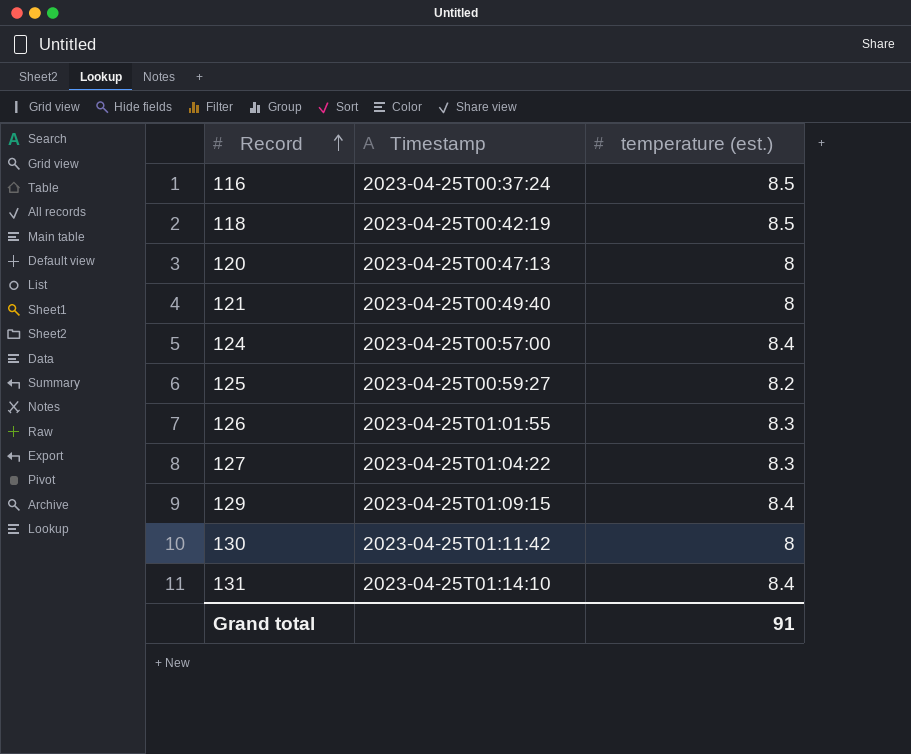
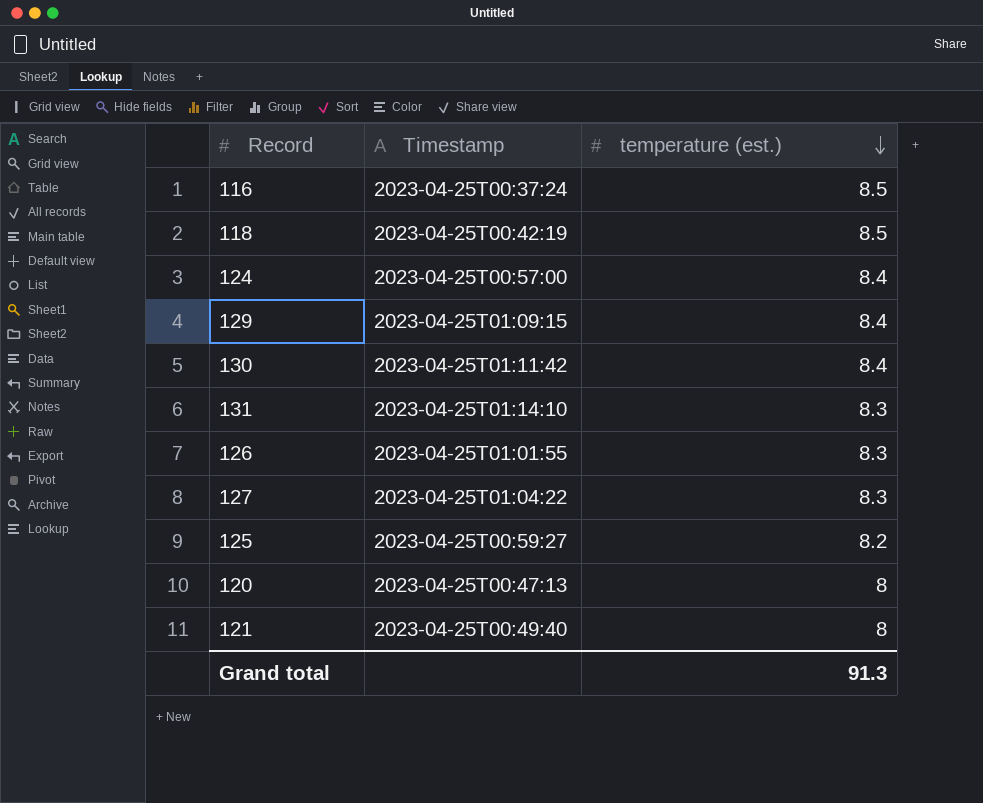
row order: Record ascending -> temperature (est.) descending
130 | temperature (est.): 8 -> 8.4
131 | temperature (est.): 8.4 -> 8.3
Grand total | temperature (est.): 91 -> 91.3

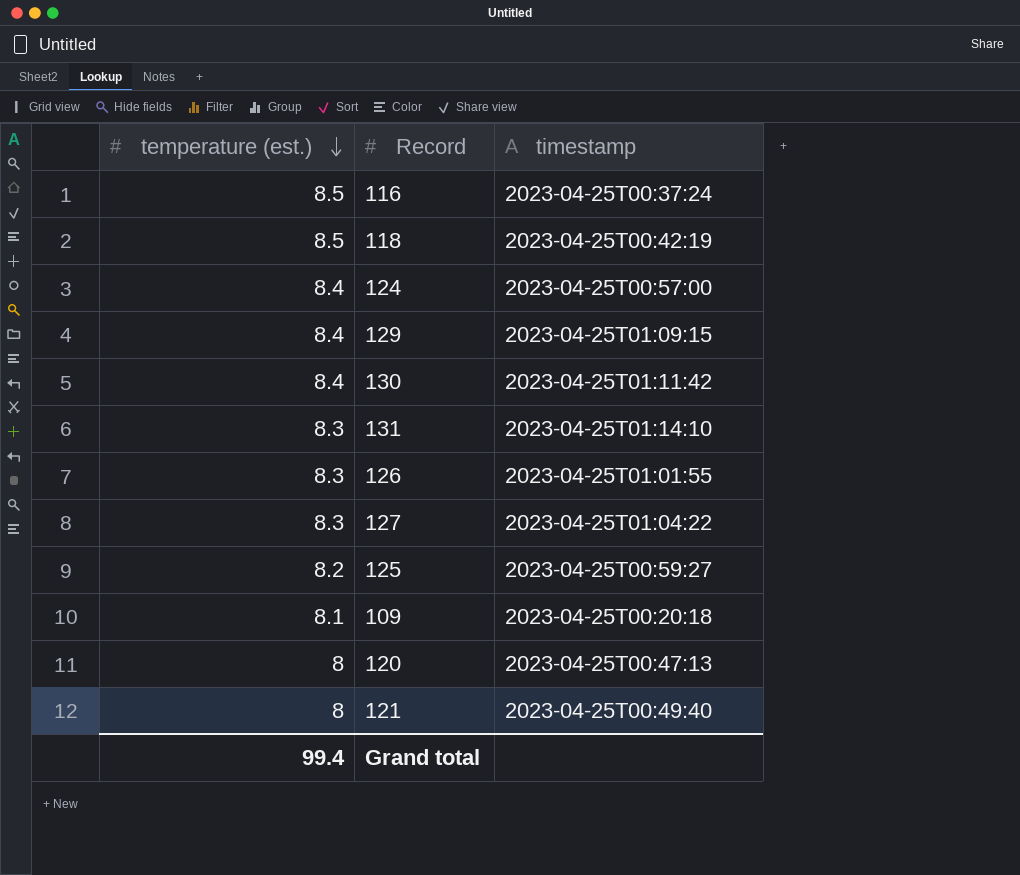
column temperature (est.) | position: 3 -> 1
column name: Timestamp -> timestamp
row 109: none -> 8.1 | 2023-04-25T00:20:18
Grand total | temperature (est.): 91.3 -> 99.4

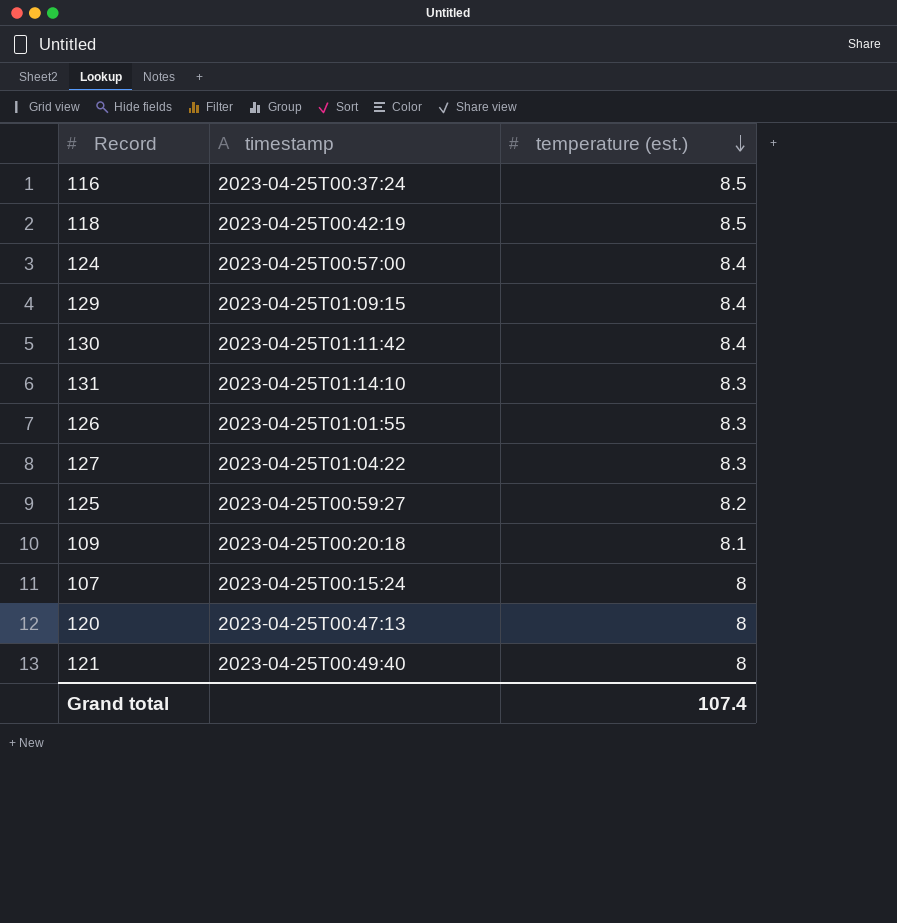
column temperature (est.) | position: 1 -> 3
row 107: none -> 2023-04-25T00:15:24 | 8
Grand total | temperature (est.): 99.4 -> 107.4

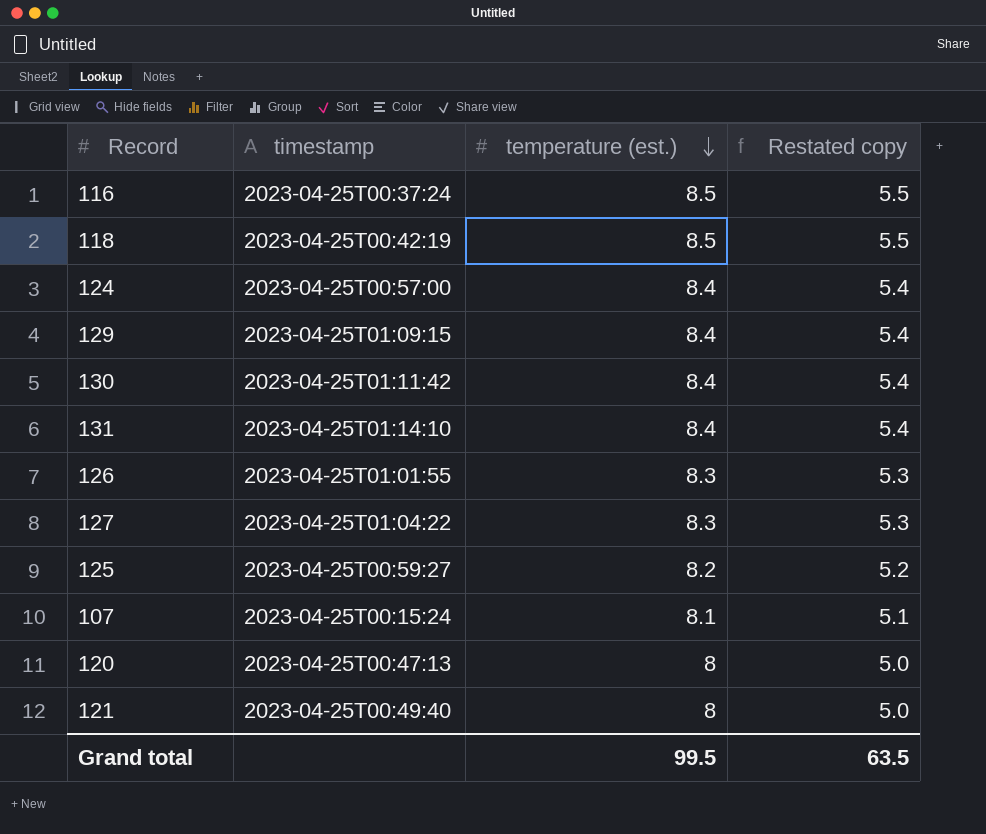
column Restated copy | formula: none -> [temperature (est.)] - 3
row 109: 2023-04-25T00:20:18 | 8.1 -> none
131 | temperature (est.): 8.3 -> 8.4
107 | temperature (est.): 8 -> 8.1
Grand total | temperature (est.): 107.4 -> 99.5

